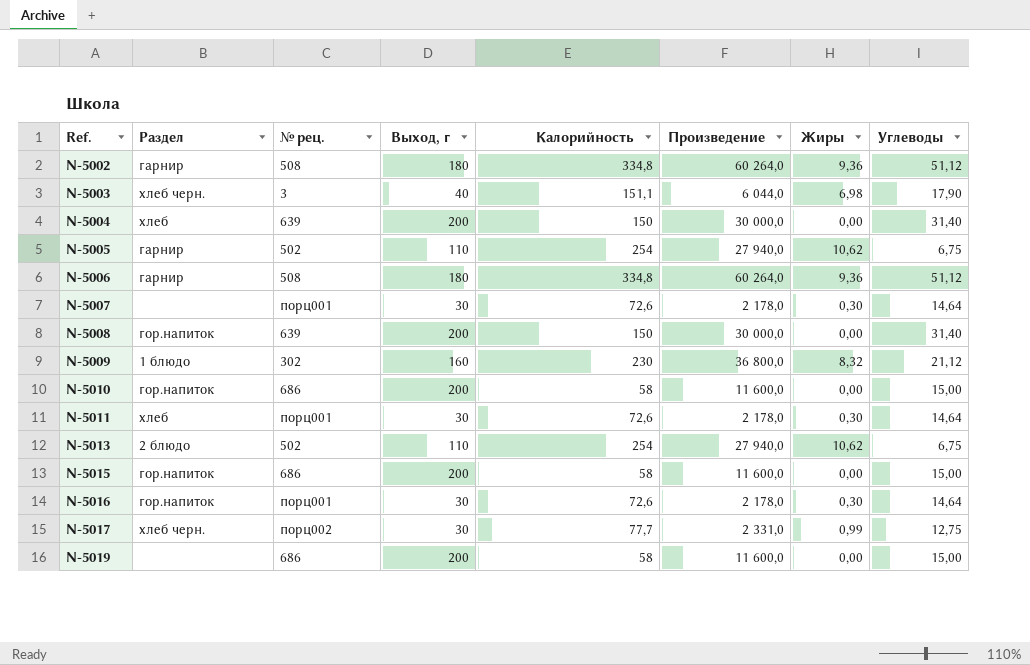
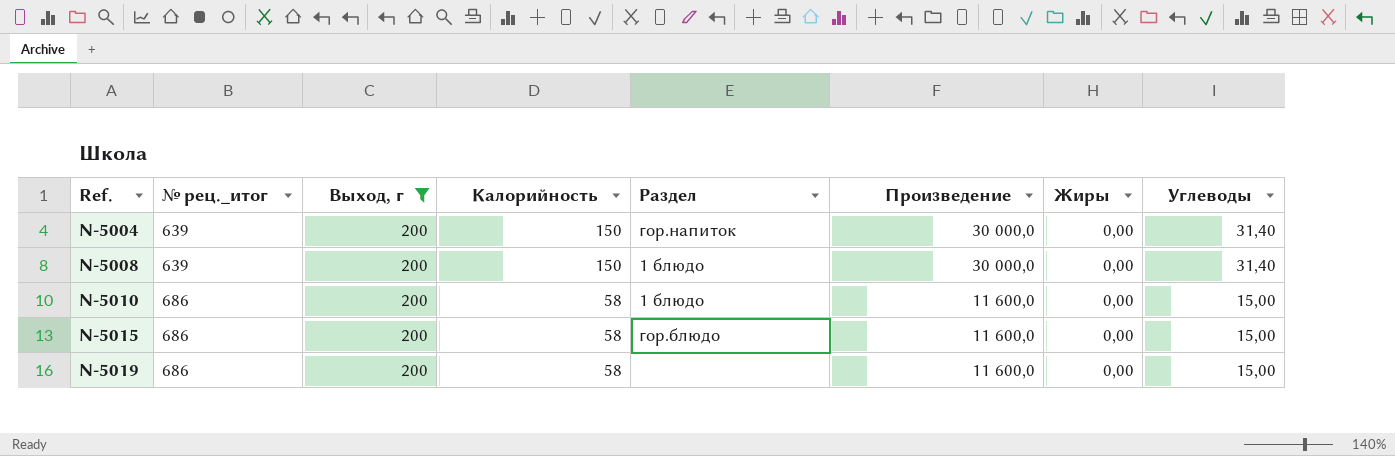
filter: none -> Выход, г = 200
column name: № рец. -> № рец._итог
column Раздел | position: 2 -> 5
N-5004 | Раздел: хлеб -> гор.напиток
N-5008 | Раздел: гор.напиток -> 1 блюдо
N-5010 | Раздел: гор.напиток -> 1 блюдо
N-5015 | Раздел: гор.напиток -> гор.блюдо

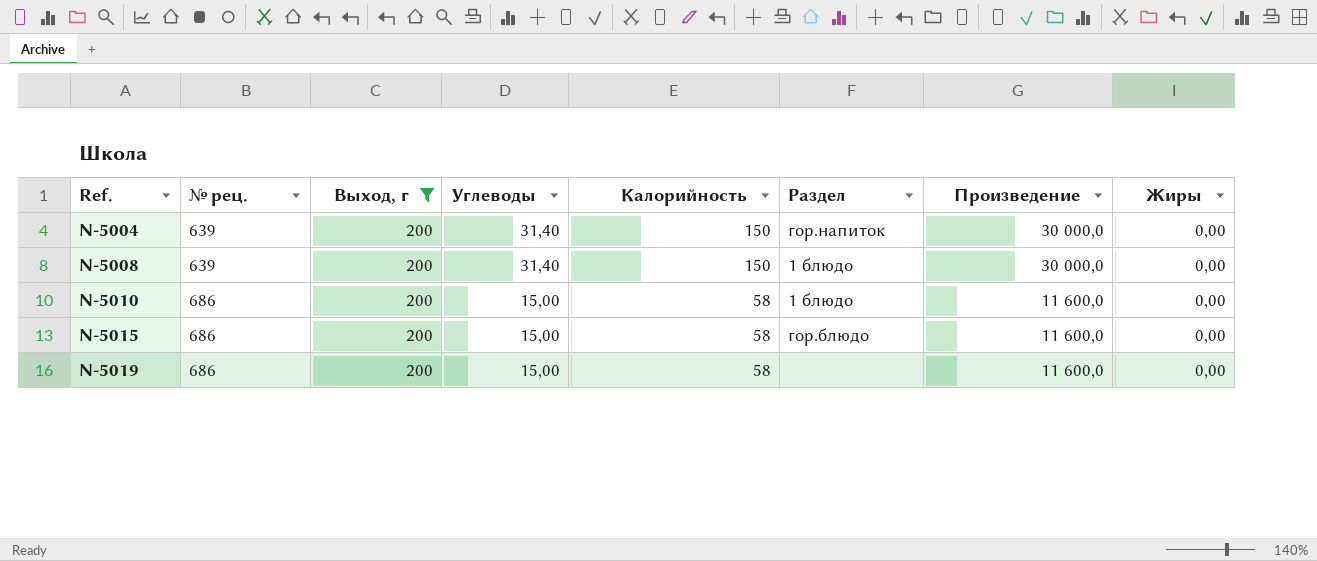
column name: № рец._итог -> № рец.
column Углеводы | position: 8 -> 4

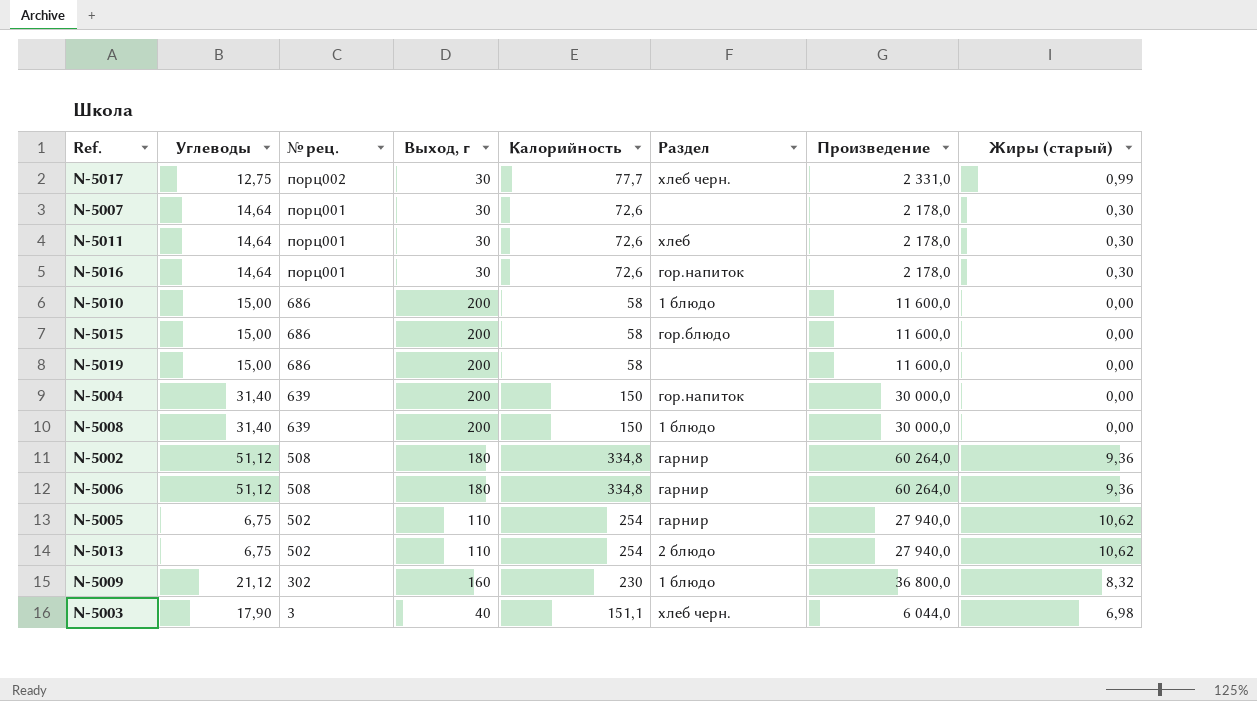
filter: Выход, г = 200 -> none
row order: Ref. ascending -> № рец. descending
column Углеводы | position: 4 -> 2
column name: Жиры -> Жиры (старый)

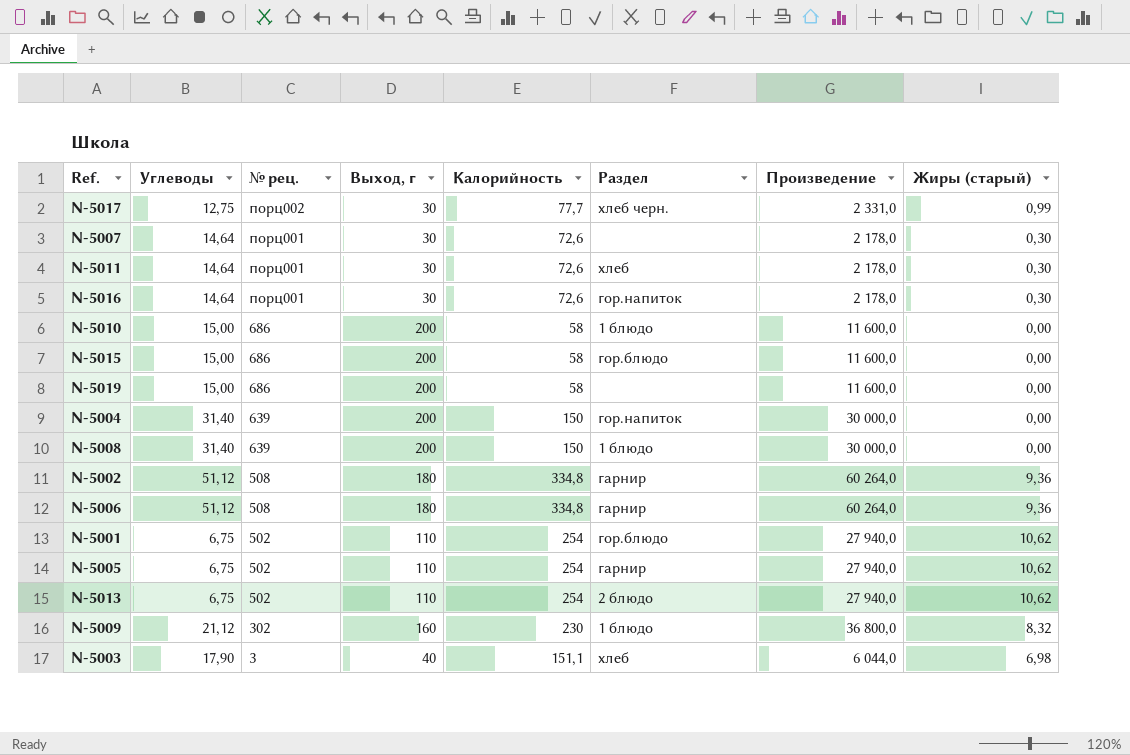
row N-5001: none -> 6,75 | 502 | 110 | 254 | гор.блюдо | 27 940,0 | 10,62
N-5003 | Раздел: хлеб черн. -> хлеб

